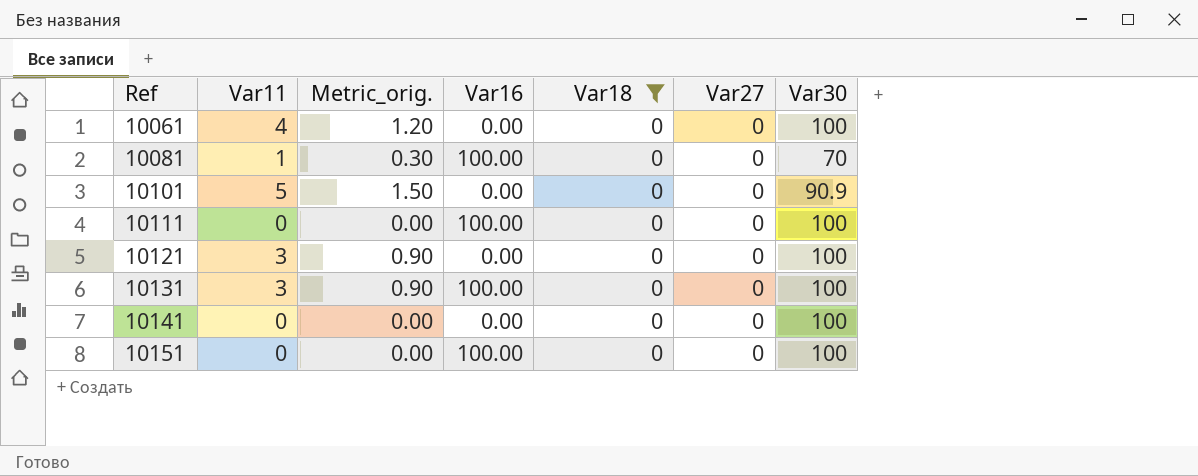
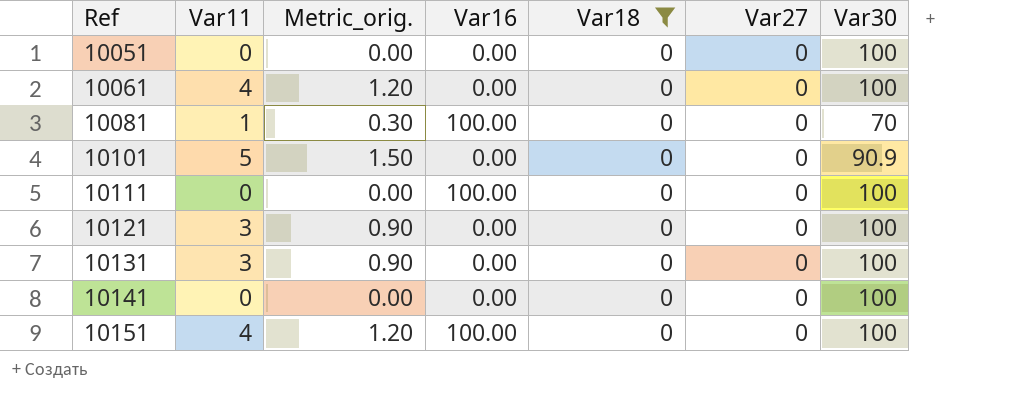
row 10051: none -> 0 | 0.00 | 0.00 | 0 | 0 | 100
10131 | Var16: 100.00 -> 0.00
10151 | Var11: 0 -> 4
10151 | Metric_orig.: 0.00 -> 1.20

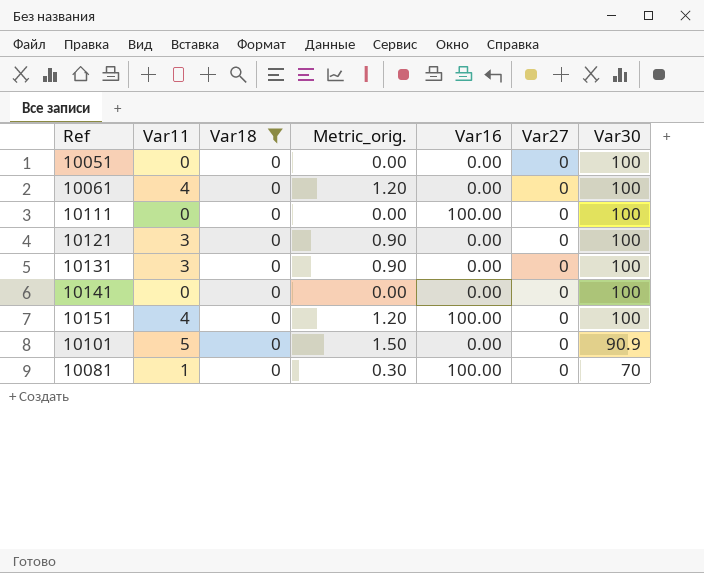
row order: Ref ascending -> Var30 descending
column Var18 | position: 5 -> 3

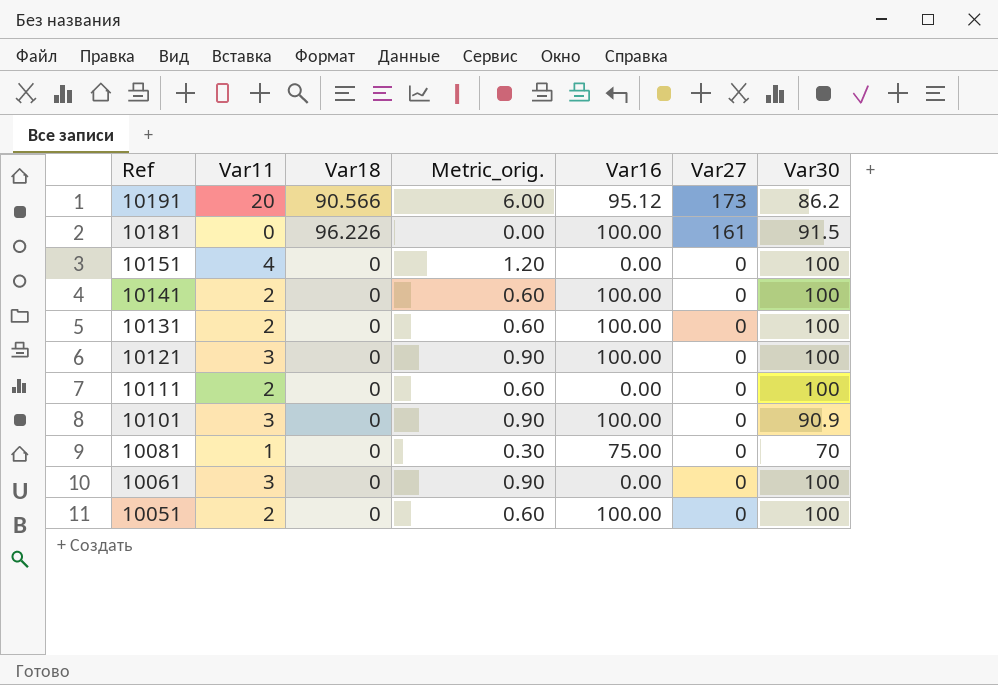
filter: Var18 = 0 -> none
row order: Var30 descending -> Ref descending
10151 | Var16: 100.00 -> 0.00
10141 | Var11: 0 -> 2
10141 | Metric_orig.: 0.00 -> 0.60
10141 | Var16: 0.00 -> 100.00
10131 | Var11: 3 -> 2
10131 | Metric_orig.: 0.90 -> 0.60
10131 | Var16: 0.00 -> 100.00
10121 | Var16: 0.00 -> 100.00
10111 | Var11: 0 -> 2
10111 | Metric_orig.: 0.00 -> 0.60
10111 | Var16: 100.00 -> 0.00
10101 | Var11: 5 -> 3
10101 | Metric_orig.: 1.50 -> 0.90
10101 | Var16: 0.00 -> 100.00
10081 | Var16: 100.00 -> 75.00
10061 | Var11: 4 -> 3
10061 | Metric_orig.: 1.20 -> 0.90
10051 | Var11: 0 -> 2
10051 | Metric_orig.: 0.00 -> 0.60
10051 | Var16: 0.00 -> 100.00

